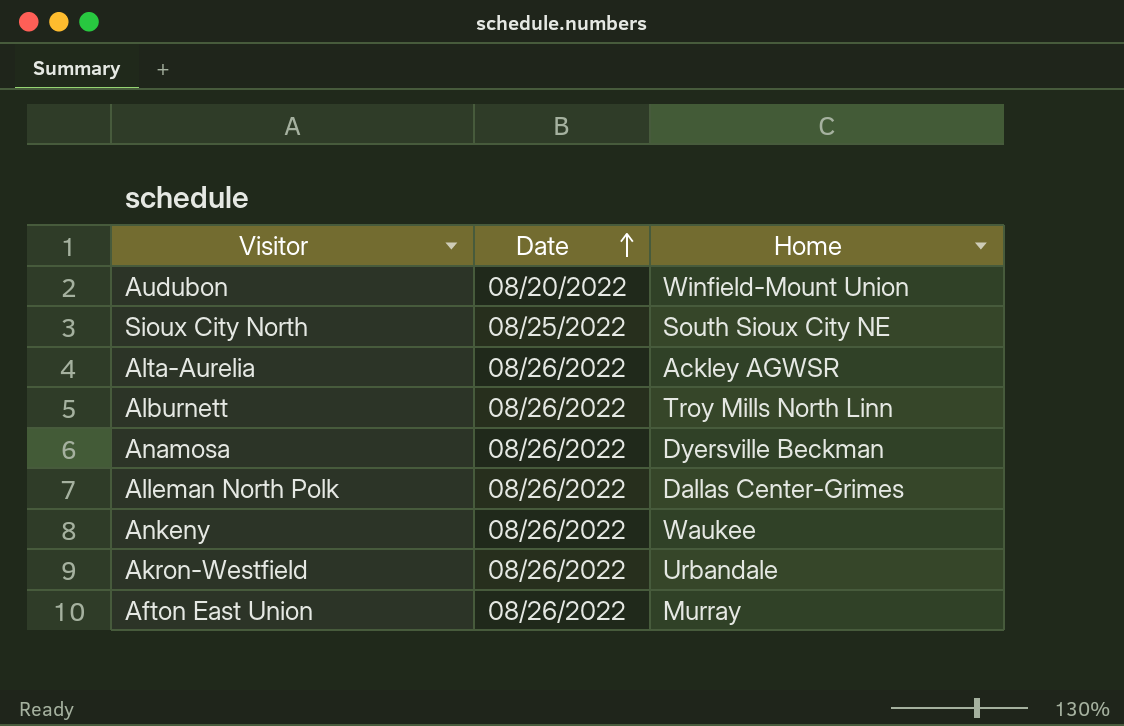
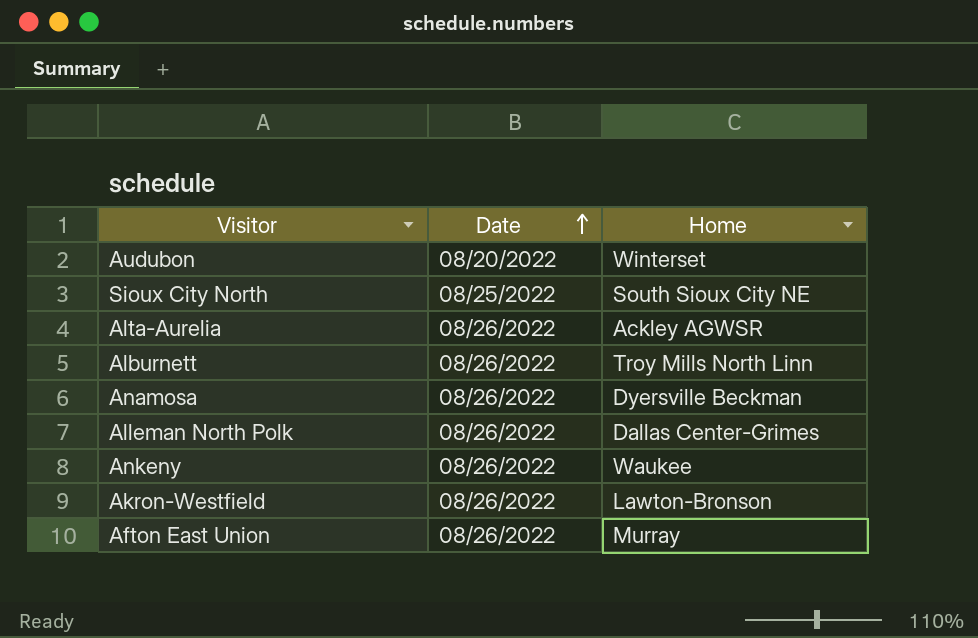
Audubon | Home: Winfield-Mount Union -> Winterset
Akron-Westfield | Home: Urbandale -> Lawton-Bronson

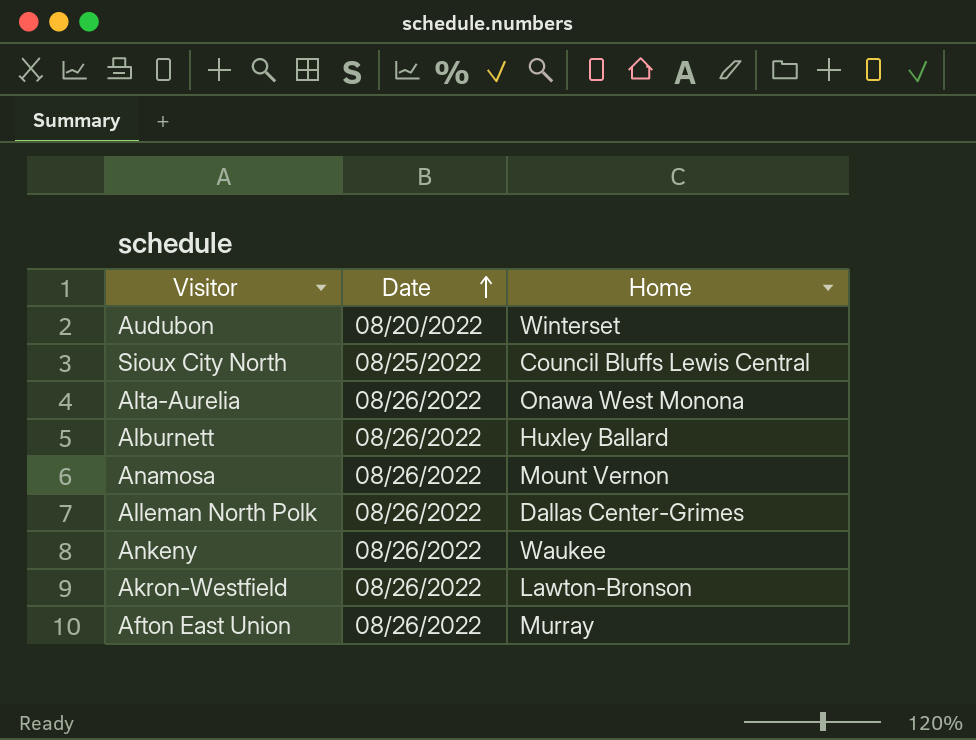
Sioux City North | Home: South Sioux City NE -> Council Bluffs Lewis Central
Alta-Aurelia | Home: Ackley AGWSR -> Onawa West Monona
Alburnett | Home: Troy Mills North Linn -> Huxley Ballard
Anamosa | Home: Dyersville Beckman -> Mount Vernon

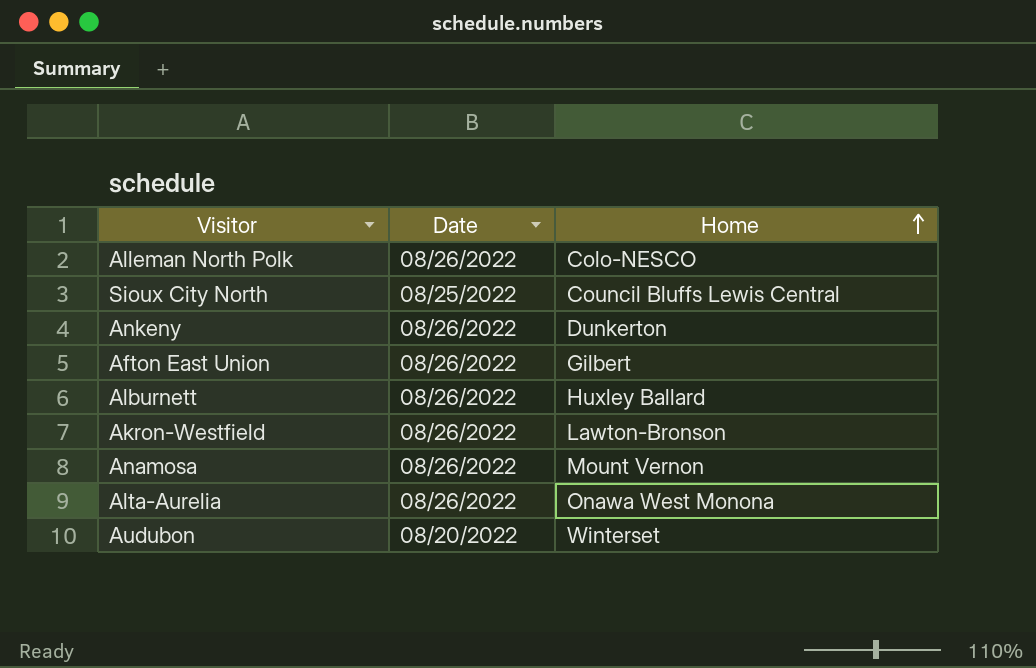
row order: Date ascending -> Home ascending
Alleman North Polk | Home: Dallas Center-Grimes -> Colo-NESCO
Ankeny | Home: Waukee -> Dunkerton
Afton East Union | Home: Murray -> Gilbert

